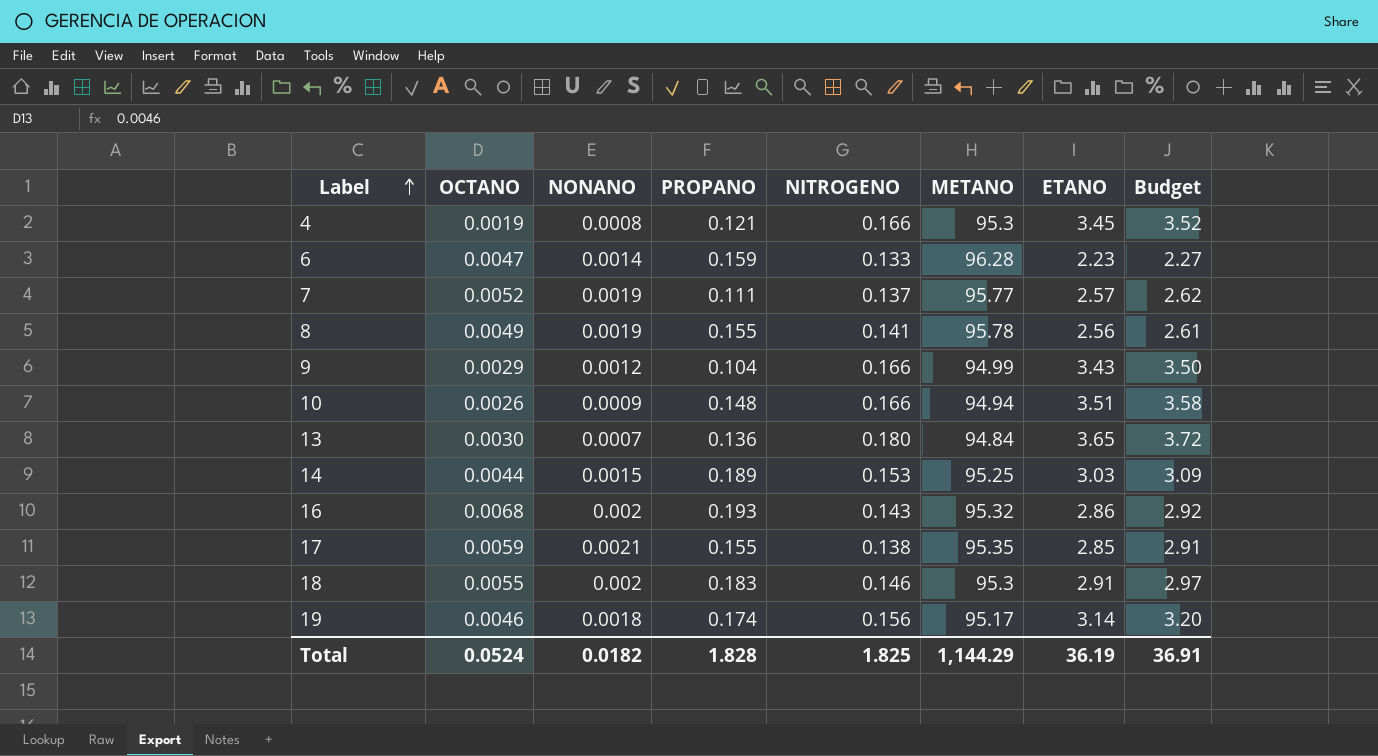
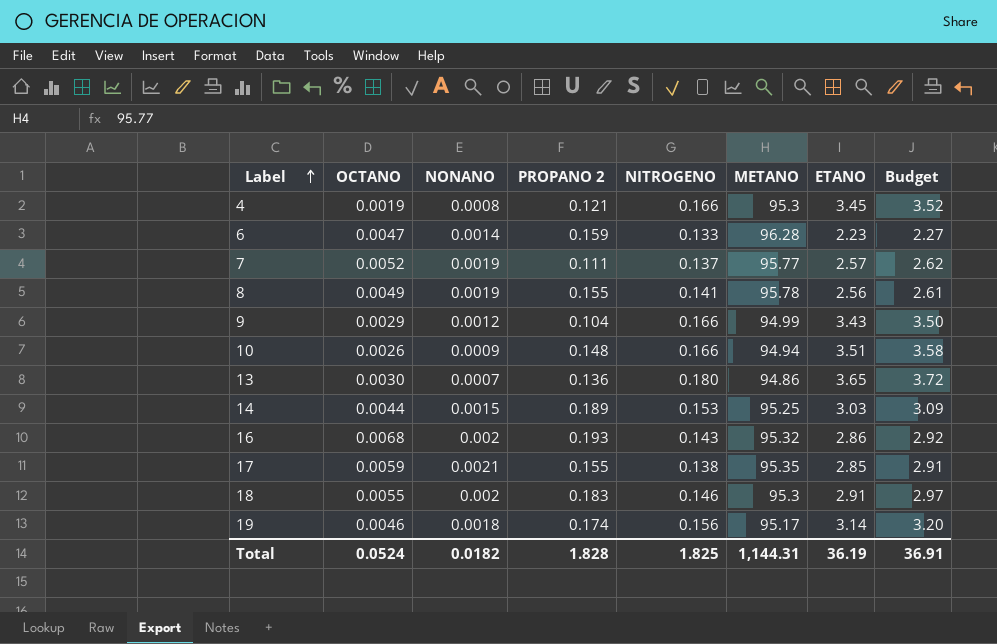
column name: PROPANO -> PROPANO 2
13 | METANO: 94.84 -> 94.86
Total | METANO: 1,144.29 -> 1,144.31

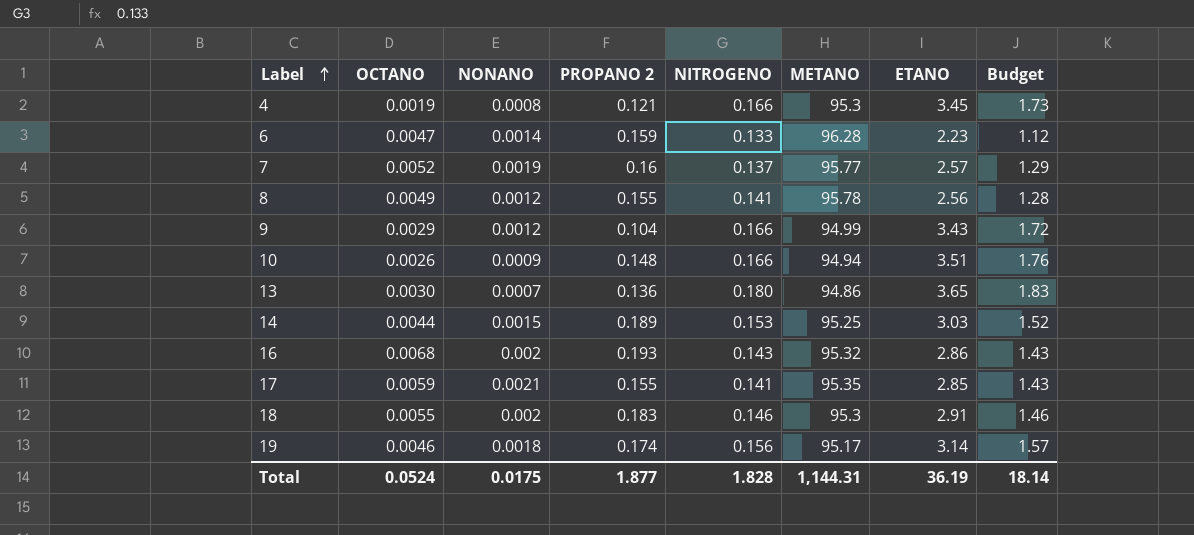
column Budget | formula: [ETANO] * 1.02 -> [ETANO] * 0.5
7 | PROPANO 2: 0.111 -> 0.16
8 | NONANO: 0.0019 -> 0.0012
17 | NITROGENO: 0.138 -> 0.141
Total | NONANO: 0.0182 -> 0.0175
Total | PROPANO 2: 1.828 -> 1.877
Total | NITROGENO: 1.825 -> 1.828
Total | Budget: 36.91 -> 18.14

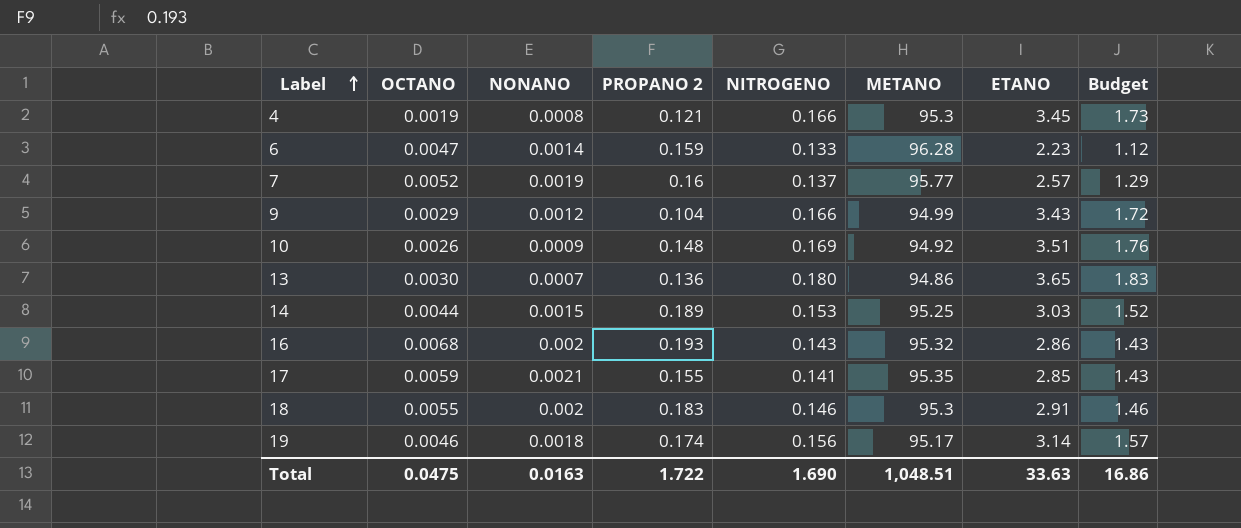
row 8: 0.0049 | 0.0012 | 0.155 | 0.141 | 95.78 | 2.56 | 1.28 -> none
10 | NITROGENO: 0.166 -> 0.169
10 | METANO: 94.94 -> 94.92
Total | OCTANO: 0.0524 -> 0.0475
Total | NONANO: 0.0175 -> 0.0163
Total | PROPANO 2: 1.877 -> 1.722
Total | NITROGENO: 1.828 -> 1.690
Total | METANO: 1,144.31 -> 1,048.51
Total | ETANO: 36.19 -> 33.63
Total | Budget: 18.14 -> 16.86

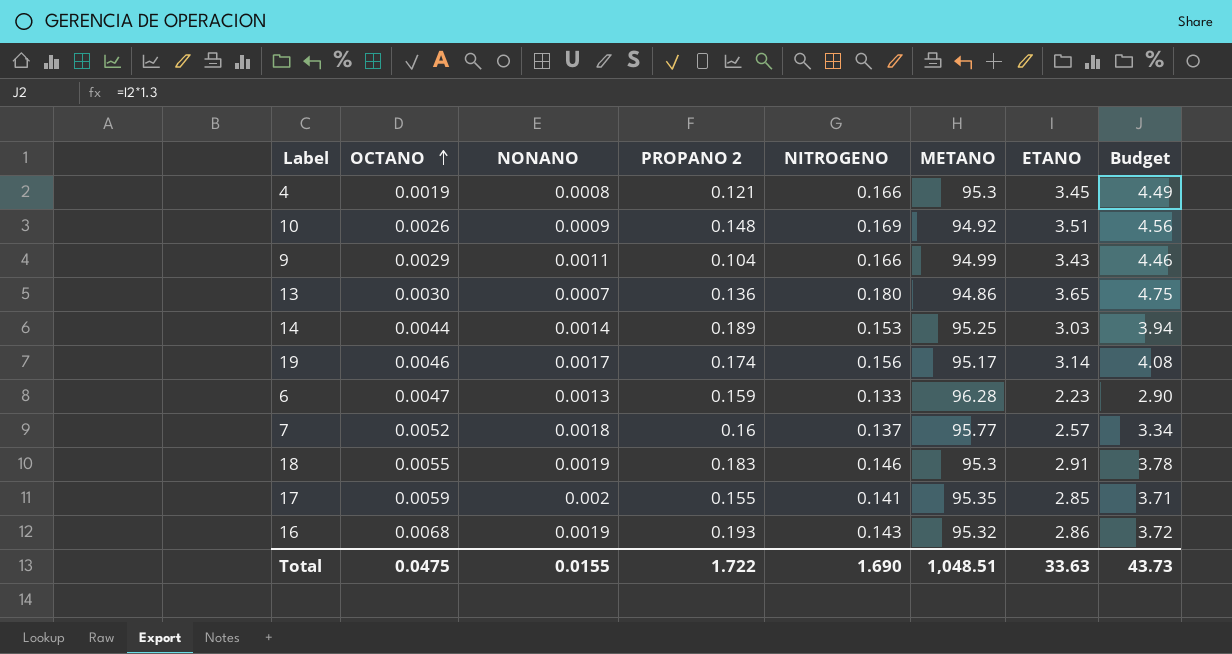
row order: Label ascending -> OCTANO ascending
column Budget | formula: [ETANO] * 0.5 -> [ETANO] * 1.3
9 | NONANO: 0.0012 -> 0.0011
14 | NONANO: 0.0015 -> 0.0014
19 | NONANO: 0.0018 -> 0.0017
6 | NONANO: 0.0014 -> 0.0013
7 | NONANO: 0.0019 -> 0.0018
18 | NONANO: 0.002 -> 0.0019
17 | NONANO: 0.0021 -> 0.002
16 | NONANO: 0.002 -> 0.0019
Total | NONANO: 0.0163 -> 0.0155
Total | Budget: 16.86 -> 43.73

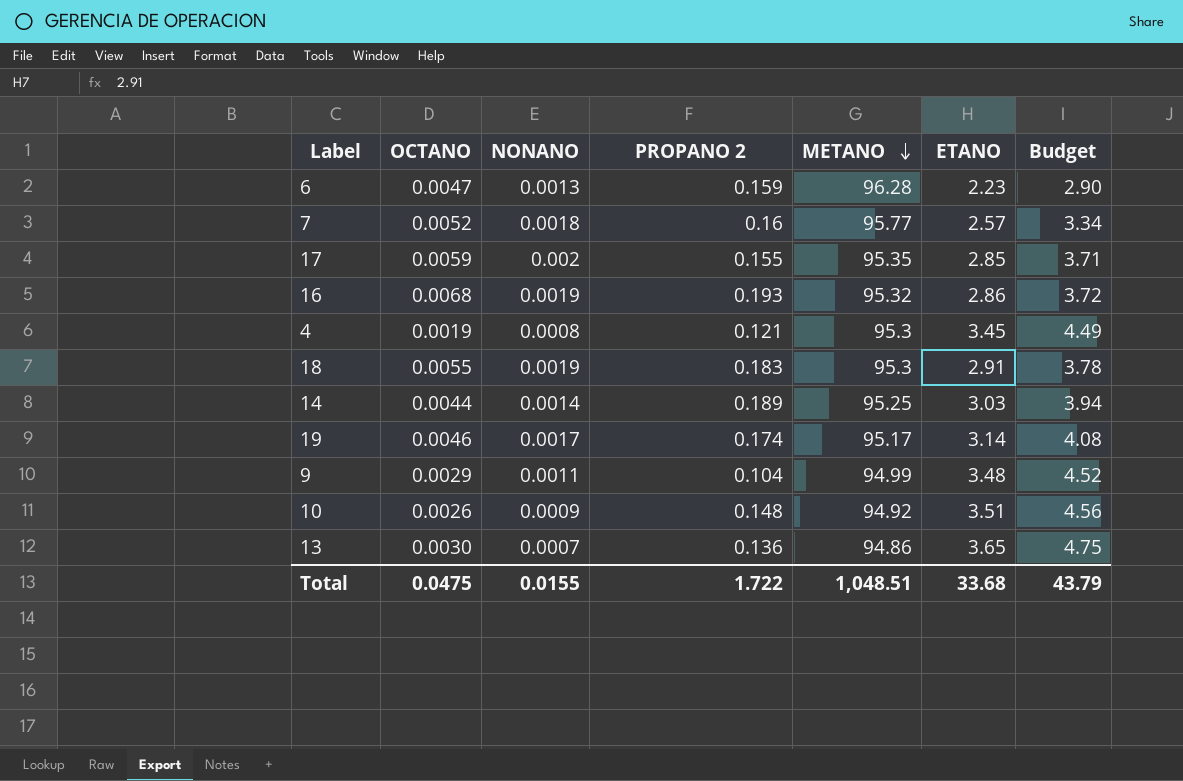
row order: OCTANO ascending -> METANO descending
column NITROGENO | position: 5 -> none
9 | ETANO: 3.43 -> 3.48
9 | Budget: 4.46 -> 4.52
Total | ETANO: 33.63 -> 33.68
Total | Budget: 43.73 -> 43.79

